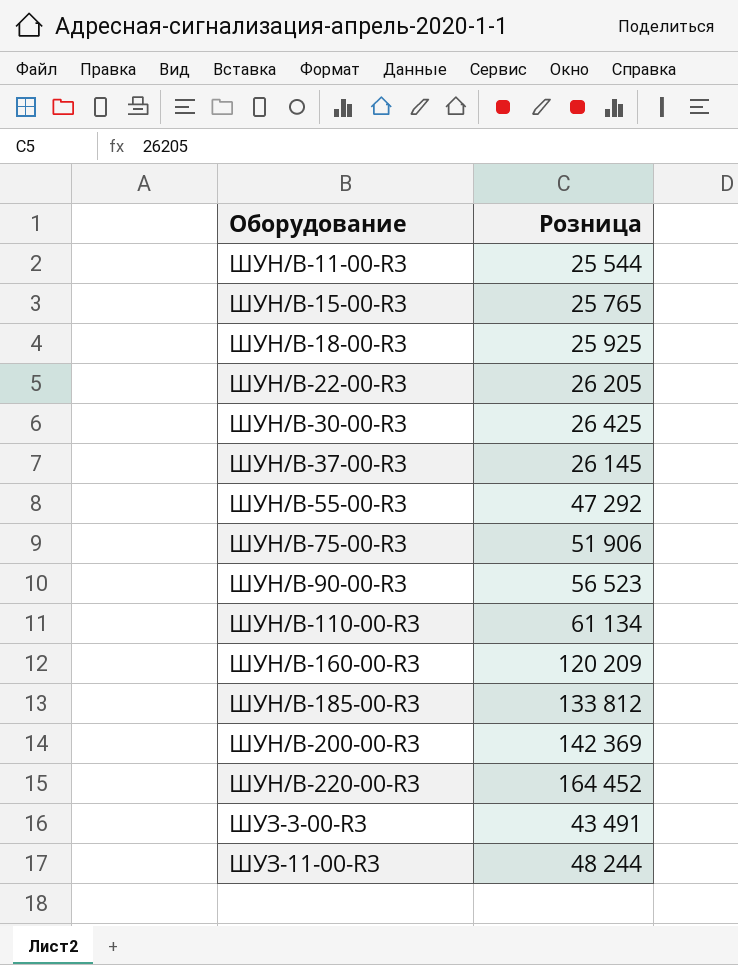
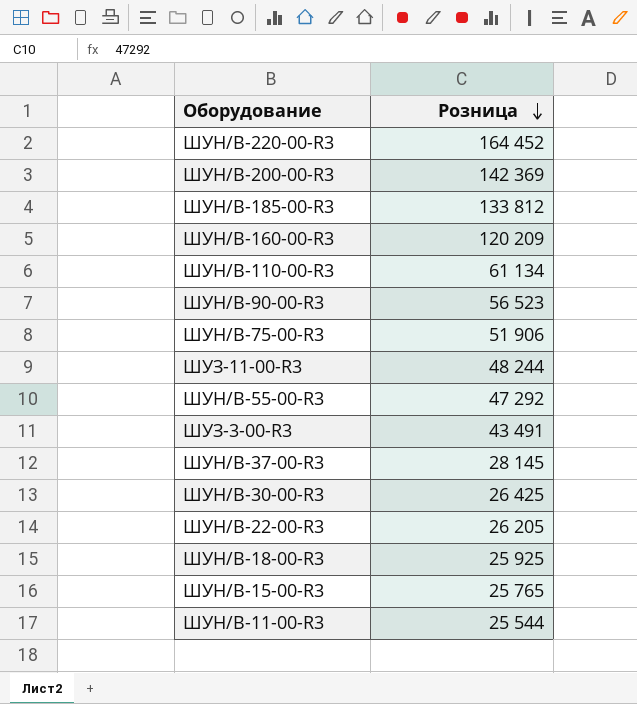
row order: none -> Розница descending
ШУН/В-37-00-R3 | Розница: 26 145 -> 28 145

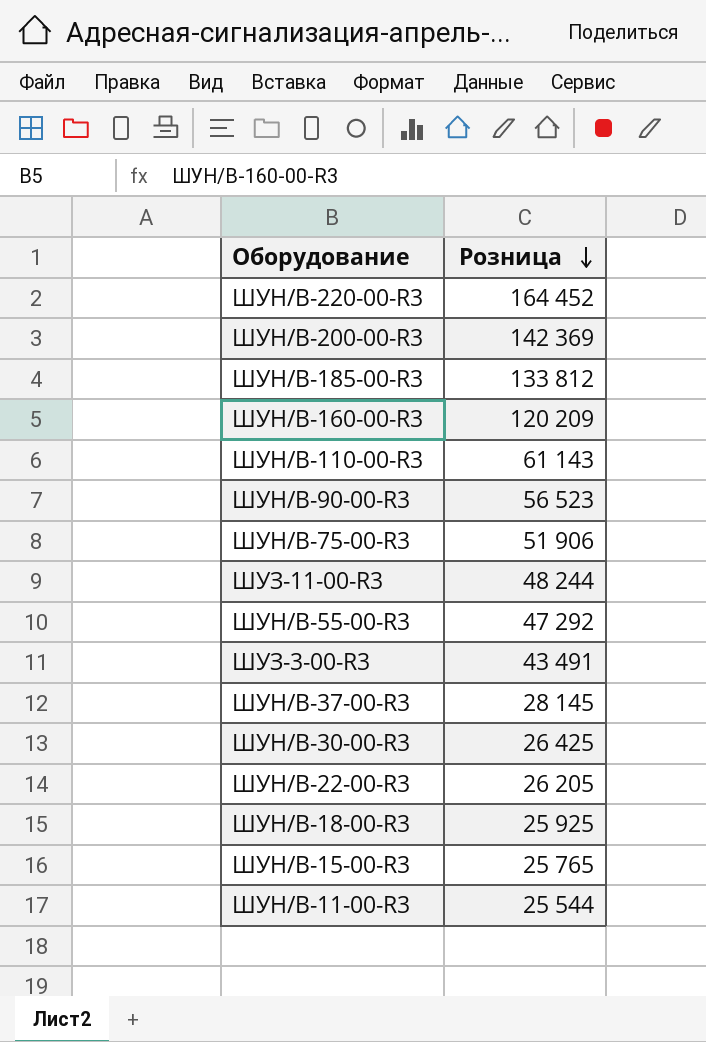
ШУН/В-110-00-R3 | Розница: 61 134 -> 61 143

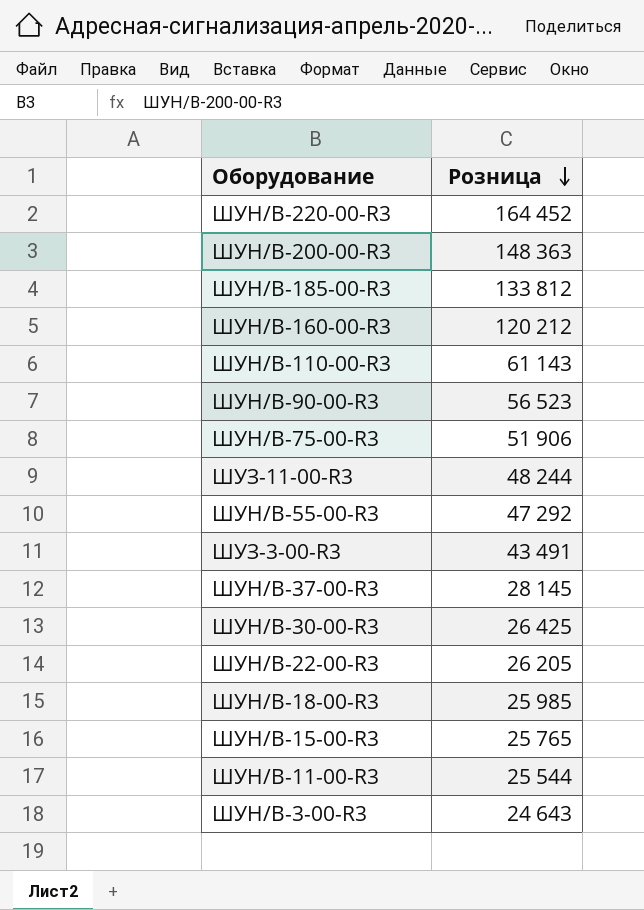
ШУН/В-200-00-R3 | Розница: 142 369 -> 148 363
ШУН/В-160-00-R3 | Розница: 120 209 -> 120 212
ШУН/В-18-00-R3 | Розница: 25 925 -> 25 985
row ШУН/В-3-00-R3: none -> 24 643

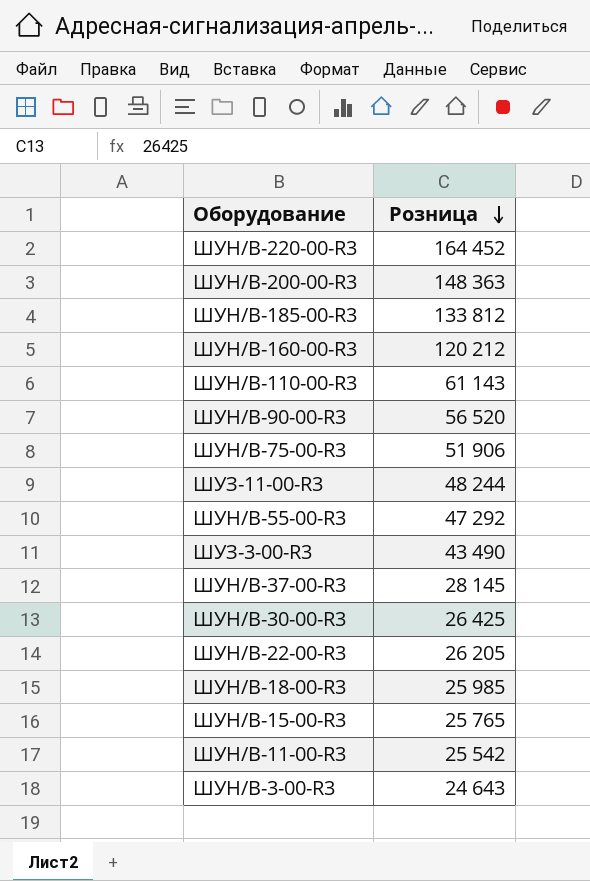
ШУН/В-90-00-R3 | Розница: 56 523 -> 56 520
ШУЗ-3-00-R3 | Розница: 43 491 -> 43 490
ШУН/В-11-00-R3 | Розница: 25 544 -> 25 542

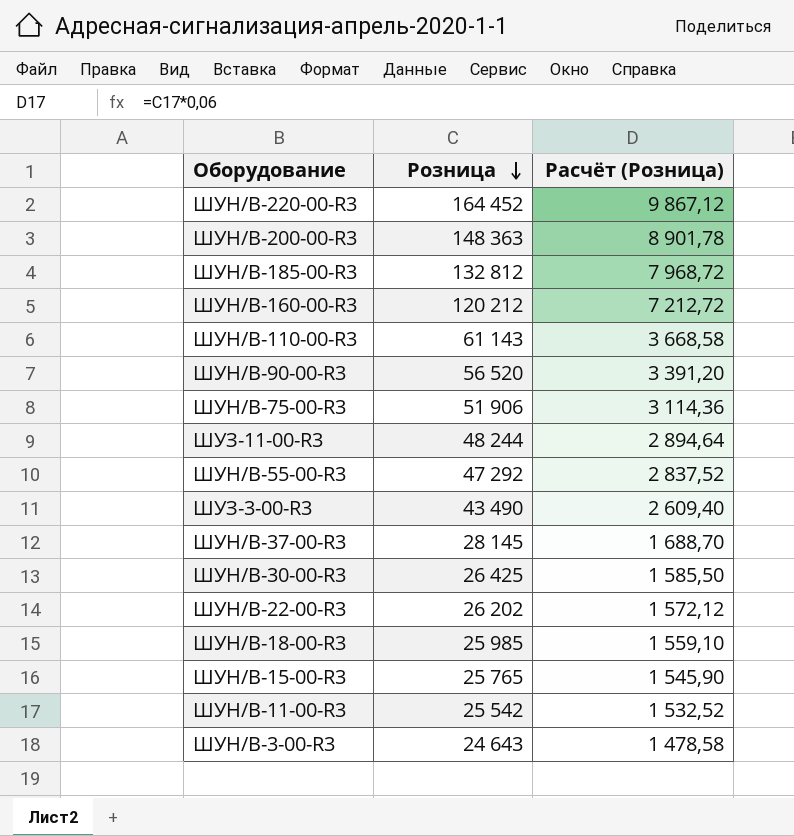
column Расчёт (Розница) | formula: none -> [Розница] * 0,06
ШУН/В-185-00-R3 | Розница: 133 812 -> 132 812
ШУН/В-22-00-R3 | Розница: 26 205 -> 26 202

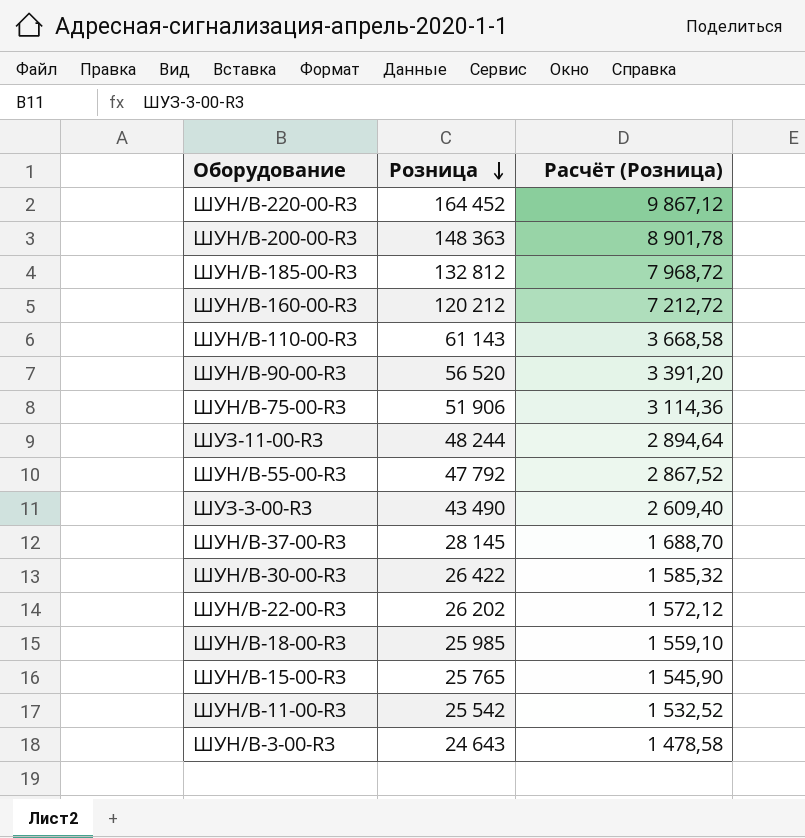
ШУН/В-55-00-R3 | Розница: 47 292 -> 47 792
ШУН/В-55-00-R3 | Расчёт (Розница): 2 837,52 -> 2 867,52
ШУН/В-30-00-R3 | Розница: 26 425 -> 26 422
ШУН/В-30-00-R3 | Расчёт (Розница): 1 585,50 -> 1 585,32

